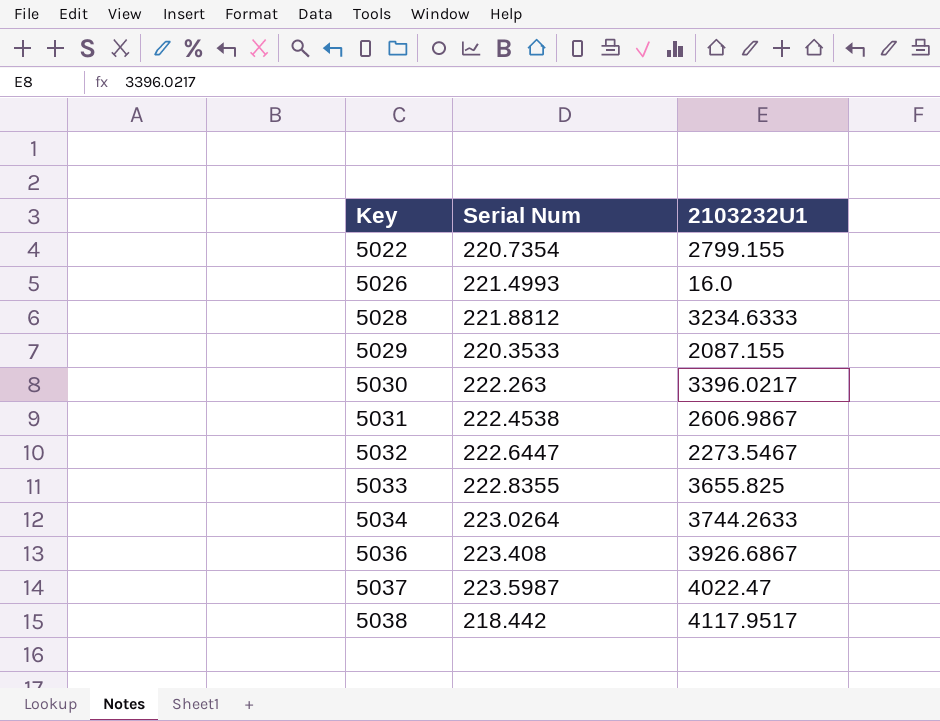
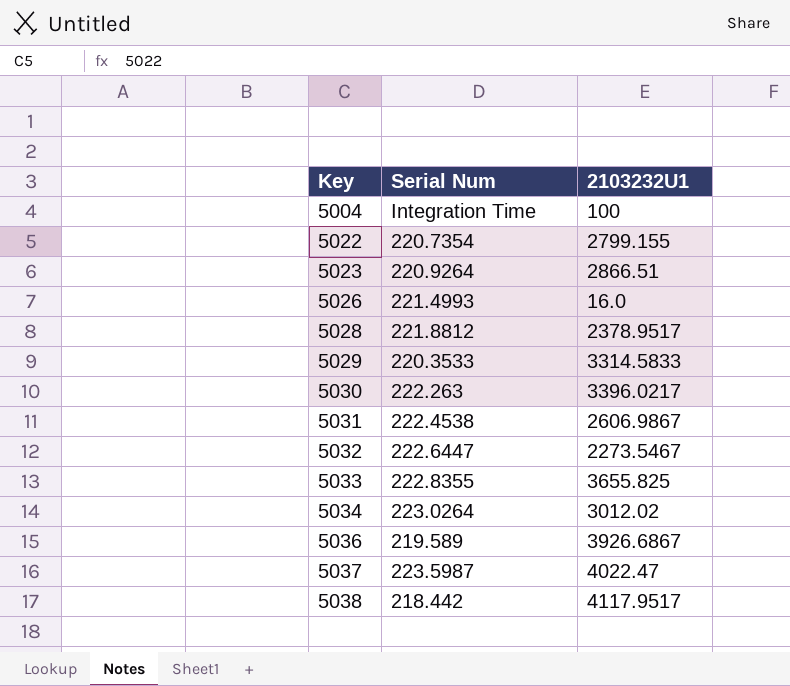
row 5004: none -> Integration Time | 100
row 5023: none -> 220.9264 | 2866.51
5028 | 2103232U1: 3234.6333 -> 2378.9517
5029 | 2103232U1: 2087.155 -> 3314.5833
5034 | 2103232U1: 3744.2633 -> 3012.02
5036 | Serial Num: 223.408 -> 219.589

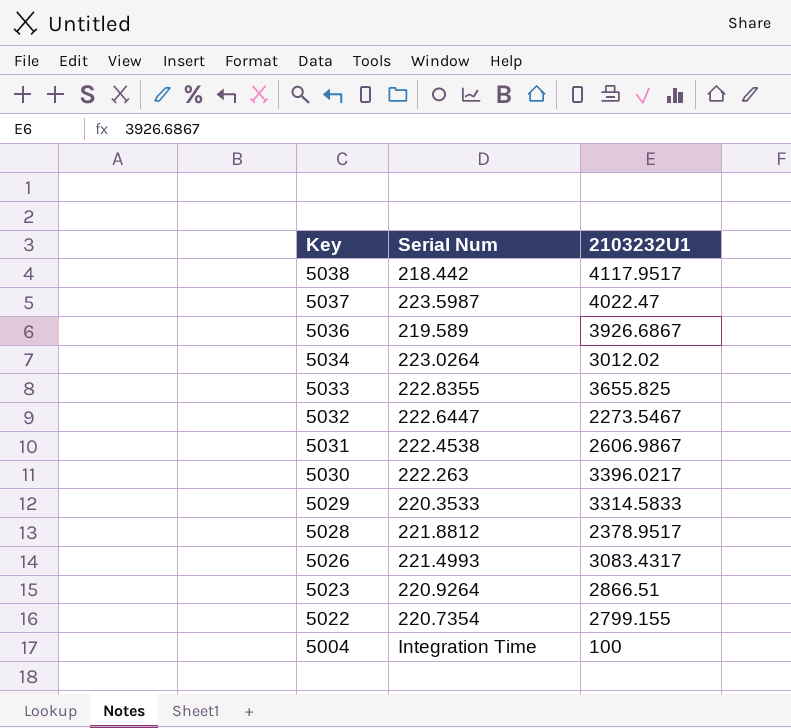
row order: Key ascending -> Key descending
5026 | 2103232U1: 16.0 -> 3083.4317

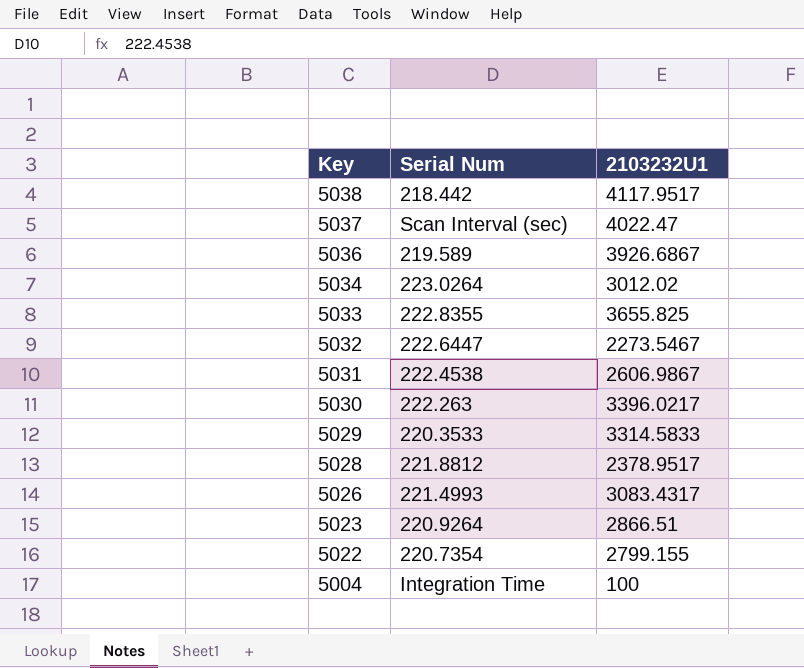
5037 | Serial Num: 223.5987 -> Scan Interval (sec)

